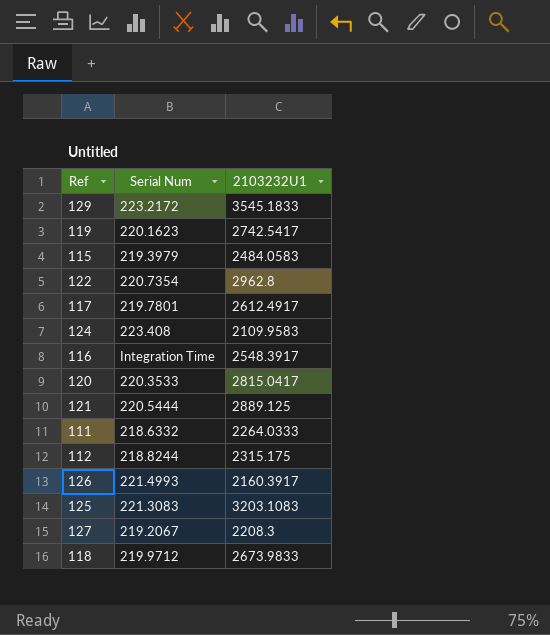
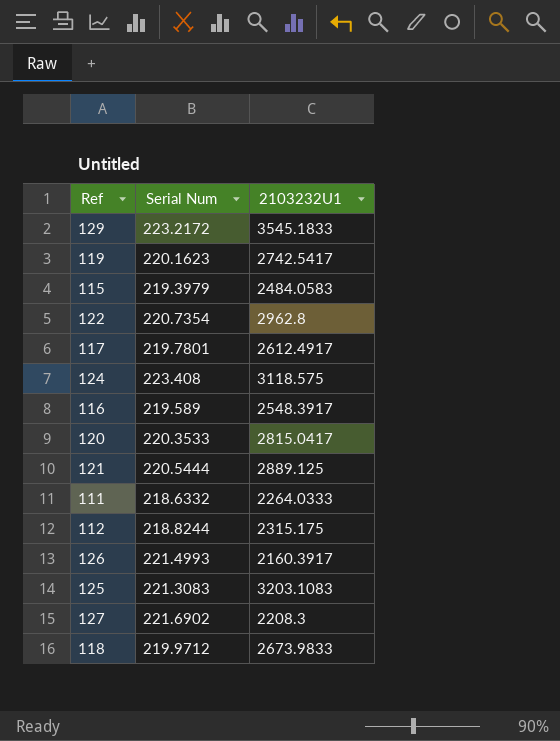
124 | 2103232U1: 2109.9583 -> 3118.575
116 | Serial Num: Integration Time -> 219.589
127 | Serial Num: 219.2067 -> 221.6902

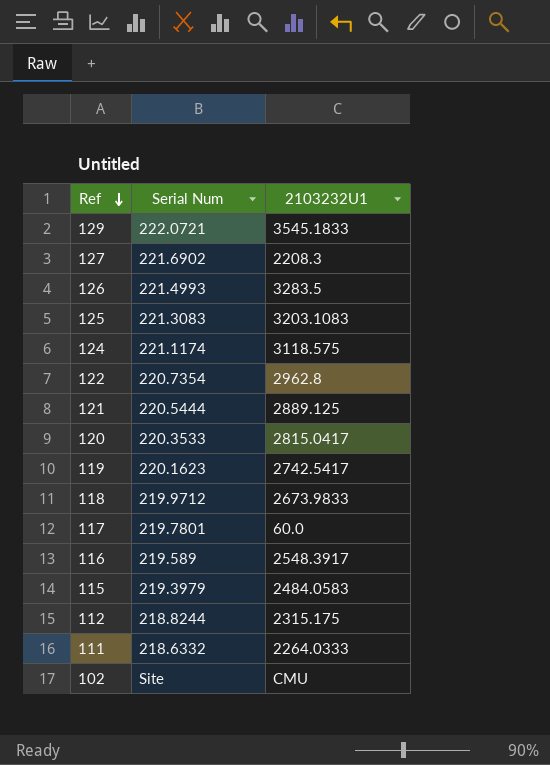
row order: none -> Ref descending
129 | Serial Num: 223.2172 -> 222.0721
126 | 2103232U1: 2160.3917 -> 3283.5
124 | Serial Num: 223.408 -> 221.1174
117 | 2103232U1: 2612.4917 -> 60.0
row 102: none -> Site | CMU

